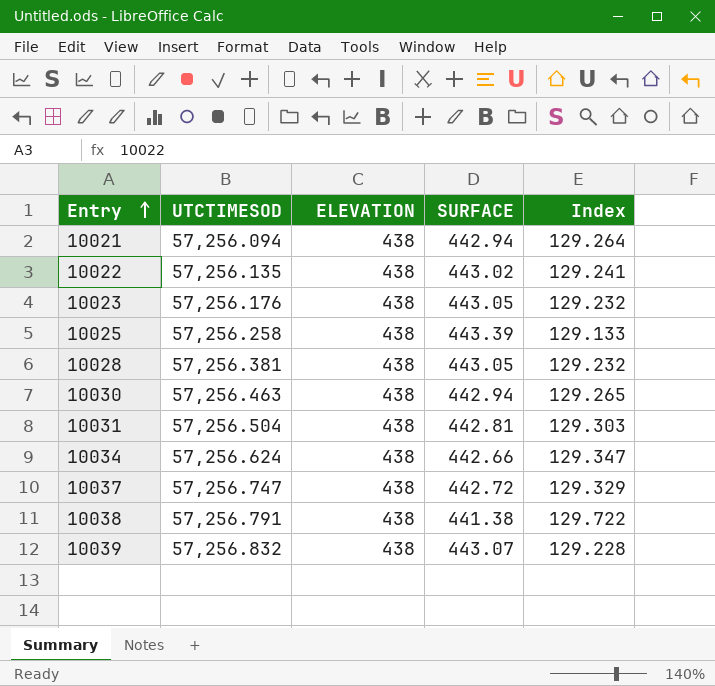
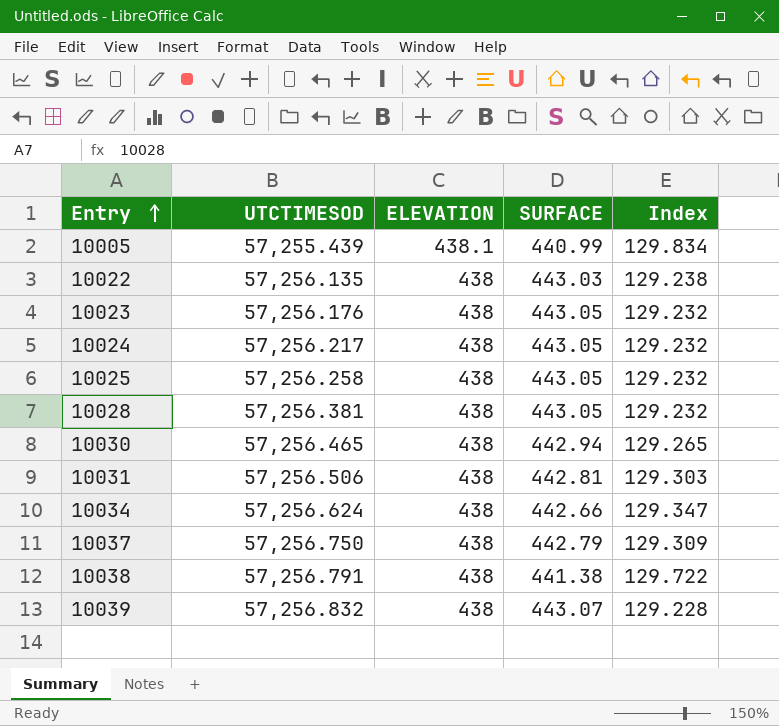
row 10021: 57,256.094 | 438 | 442.94 | 129.264 -> none
row 10005: none -> 57,255.439 | 438.1 | 440.99 | 129.834
10022 | SURFACE: 443.02 -> 443.03
10022 | Index: 129.241 -> 129.238
row 10024: none -> 57,256.217 | 438 | 443.05 | 129.232
10025 | SURFACE: 443.39 -> 443.05
10025 | Index: 129.133 -> 129.232
10030 | UTCTIMESOD: 57,256.463 -> 57,256.465
10031 | UTCTIMESOD: 57,256.504 -> 57,256.506
10037 | UTCTIMESOD: 57,256.747 -> 57,256.750
10037 | SURFACE: 442.72 -> 442.79
10037 | Index: 129.329 -> 129.309

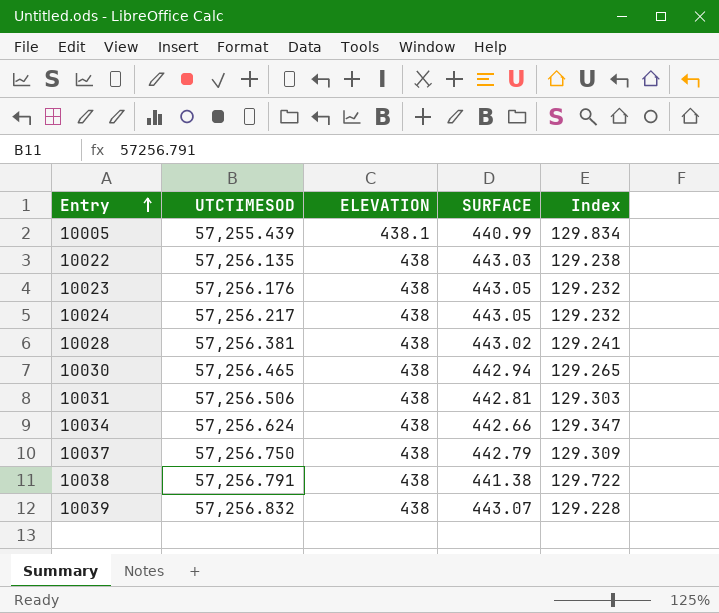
row 10025: 57,256.258 | 438 | 443.05 | 129.232 -> none
10028 | SURFACE: 443.05 -> 443.02
10028 | Index: 129.232 -> 129.241

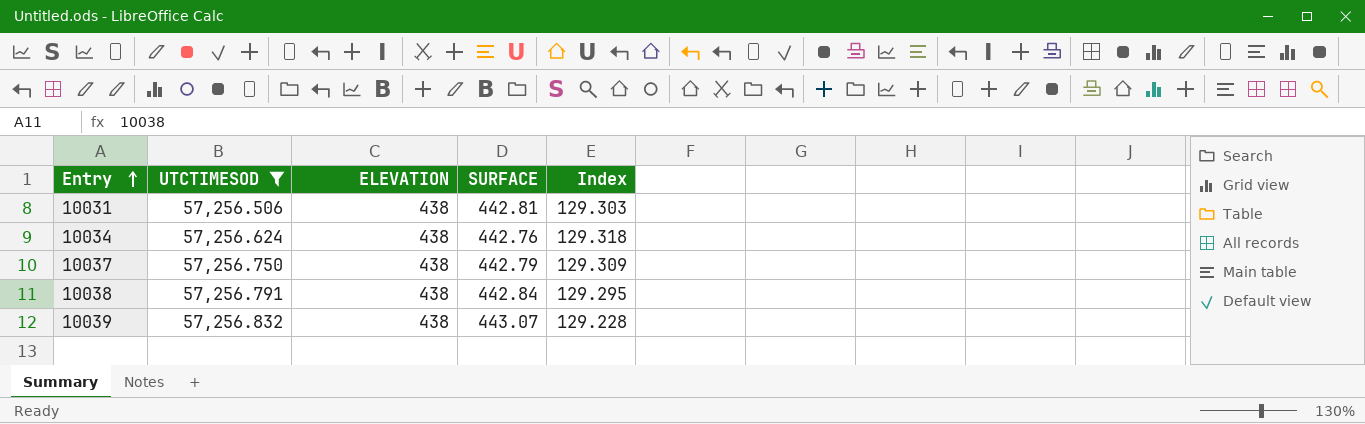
filter: none -> UTCTIMESOD >= 57,256.506
10034 | SURFACE: 442.66 -> 442.76
10034 | Index: 129.347 -> 129.318
10038 | SURFACE: 441.38 -> 442.84
10038 | Index: 129.722 -> 129.295

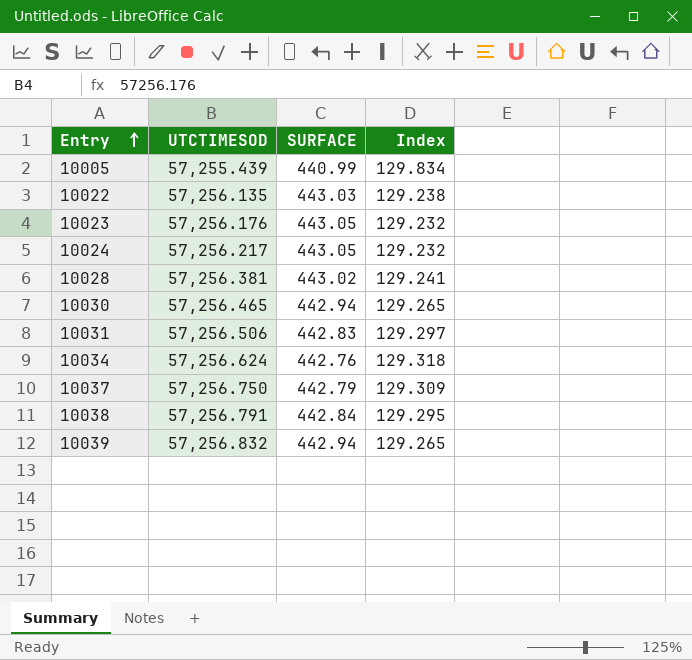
filter: UTCTIMESOD >= 57,256.506 -> none
column ELEVATION | position: 3 -> none
10031 | SURFACE: 442.81 -> 442.83
10031 | Index: 129.303 -> 129.297
10039 | SURFACE: 443.07 -> 442.94
10039 | Index: 129.228 -> 129.265

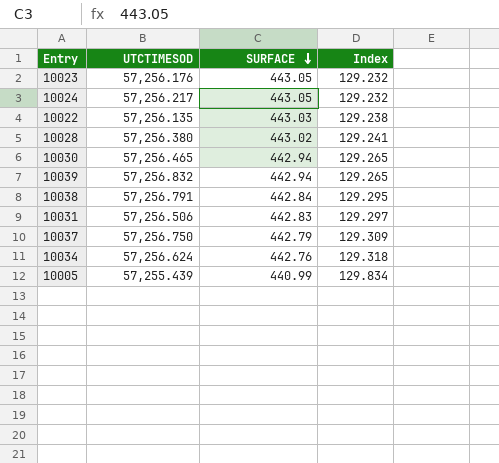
row order: Entry ascending -> SURFACE descending
10028 | UTCTIMESOD: 57,256.381 -> 57,256.380

